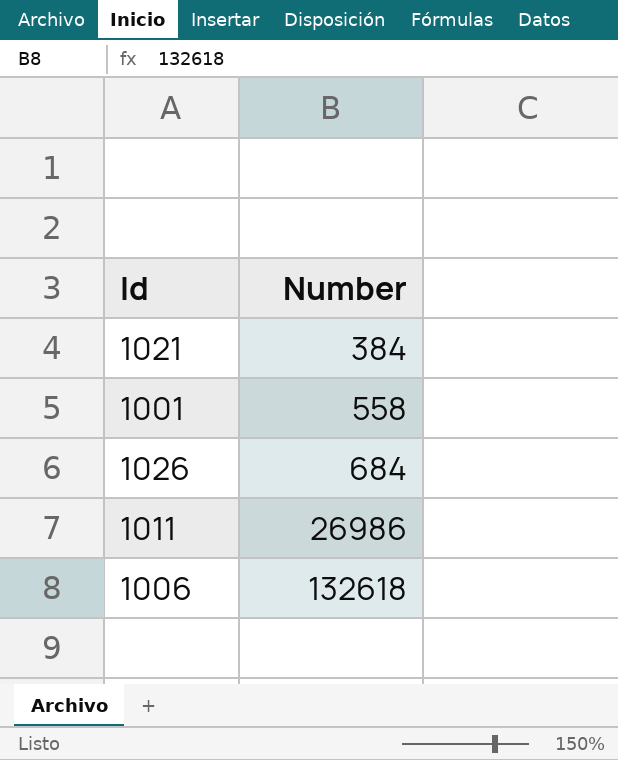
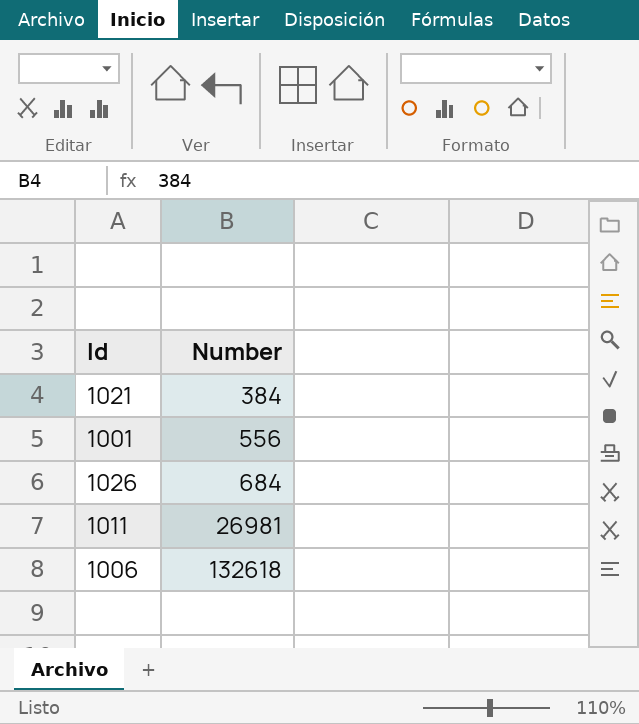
1001 | Number: 558 -> 556
1011 | Number: 26986 -> 26981

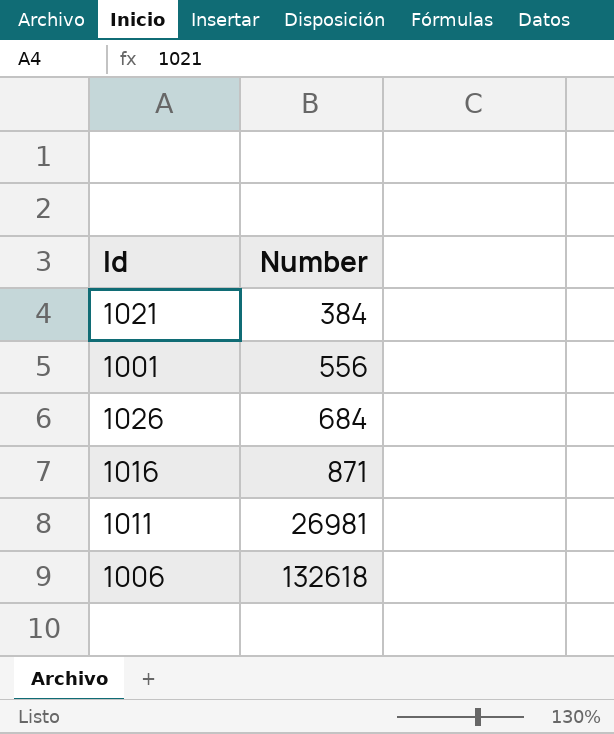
row 1016: none -> 871

